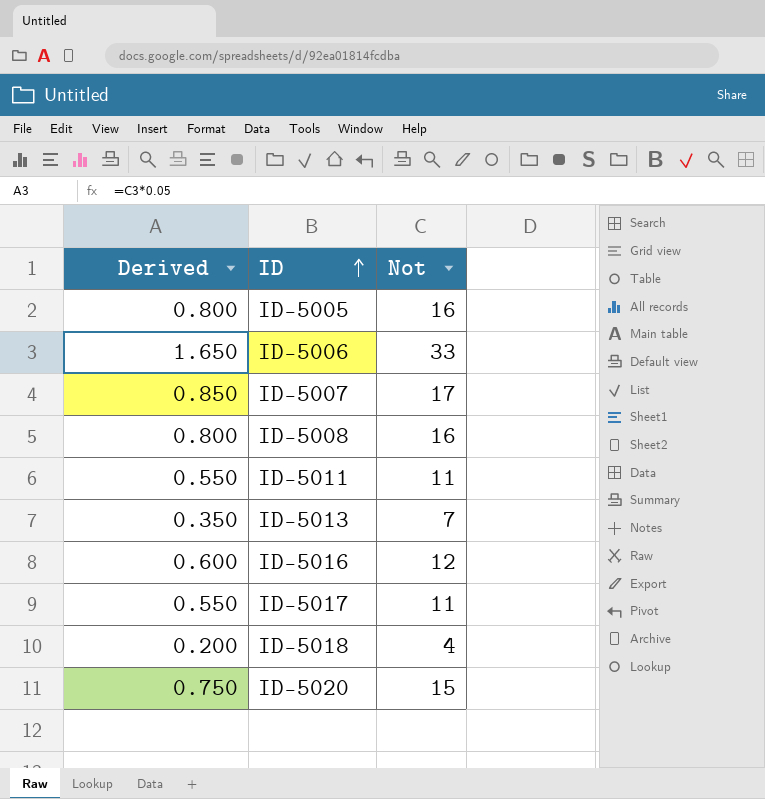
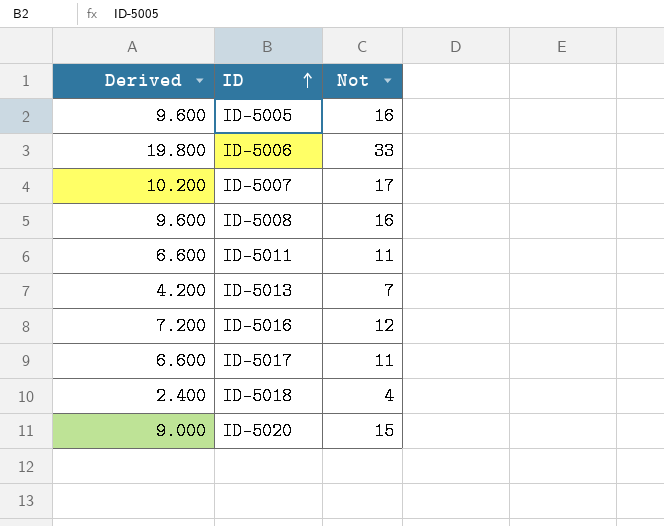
column Derived | formula: [Not] * 0.05 -> [Not] * 0.6

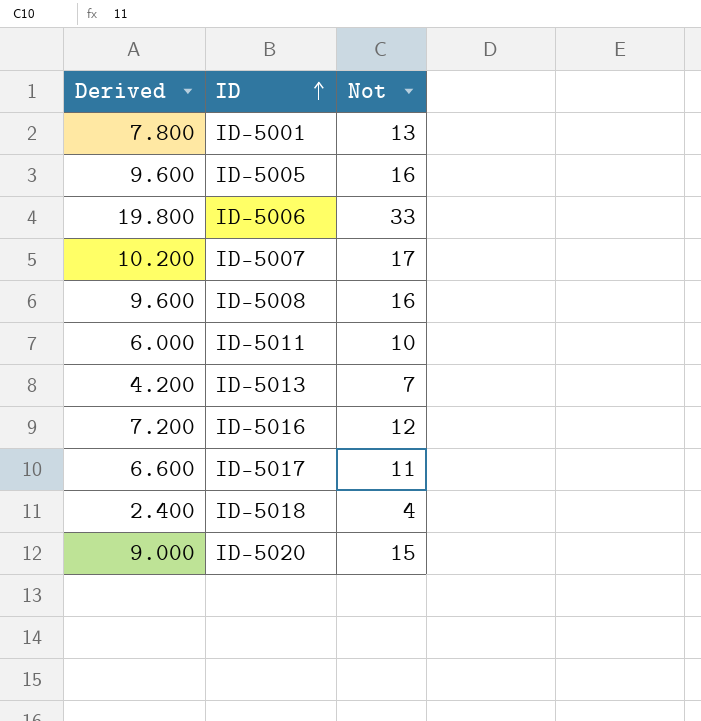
row ID-5001: none -> 7.800 | 13
ID-5011 | Derived: 6.600 -> 6.000
ID-5011 | Not: 11 -> 10

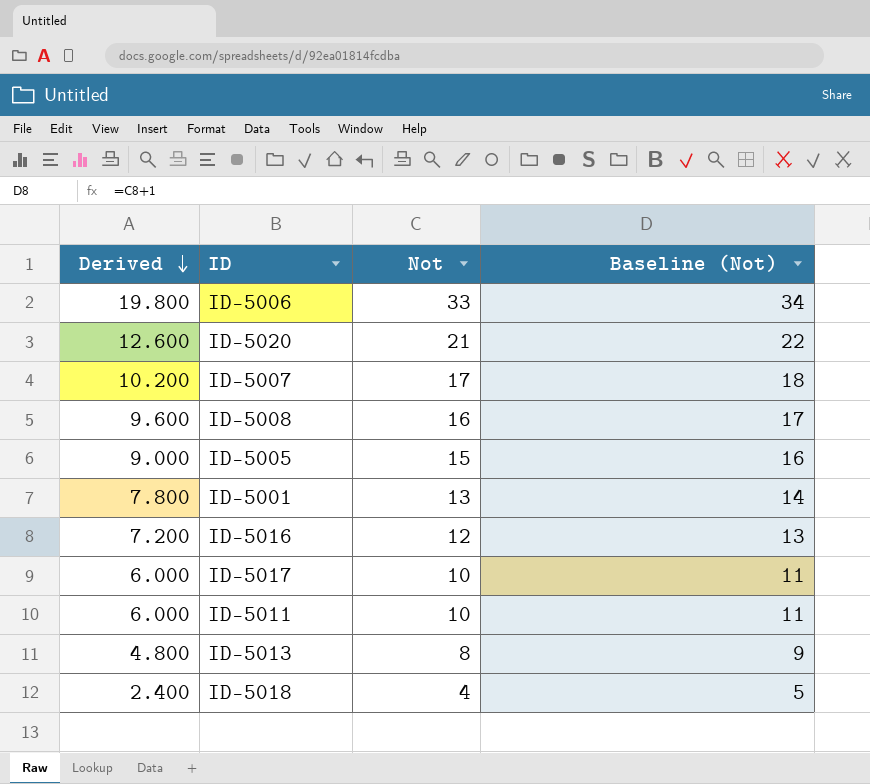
row order: ID ascending -> Derived descending
column Baseline (Not) | formula: none -> [Not] + 1
ID-5020 | Derived: 9.000 -> 12.600
ID-5020 | Not: 15 -> 21
ID-5005 | Derived: 9.600 -> 9.000
ID-5005 | Not: 16 -> 15
ID-5017 | Derived: 6.600 -> 6.000
ID-5017 | Not: 11 -> 10
ID-5013 | Derived: 4.200 -> 4.800
ID-5013 | Not: 7 -> 8

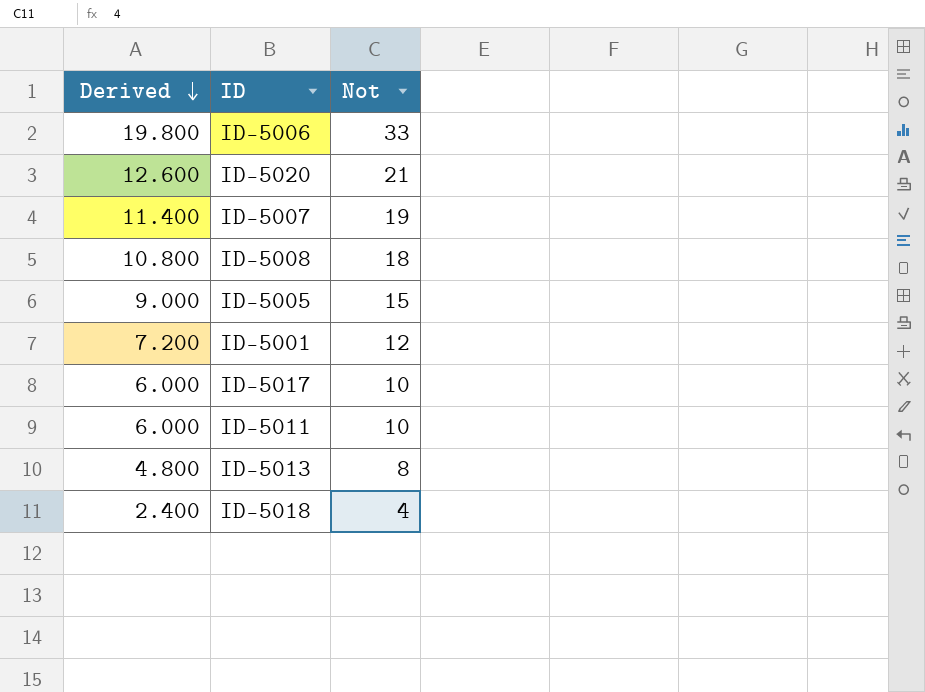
column Baseline (Not) | formula: [Not] + 1 -> none
row ID-5016: 7.200 | 12 | 13 -> none
ID-5007 | Derived: 10.200 -> 11.400
ID-5007 | Not: 17 -> 19
ID-5008 | Derived: 9.600 -> 10.800
ID-5008 | Not: 16 -> 18
ID-5001 | Derived: 7.800 -> 7.200
ID-5001 | Not: 13 -> 12

